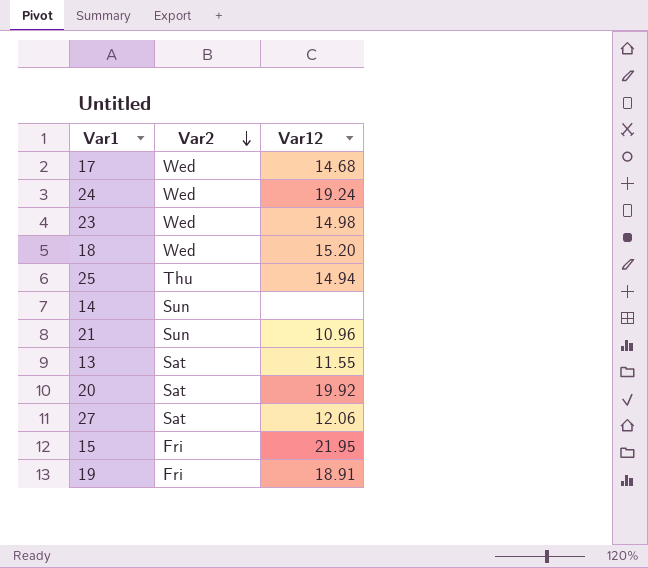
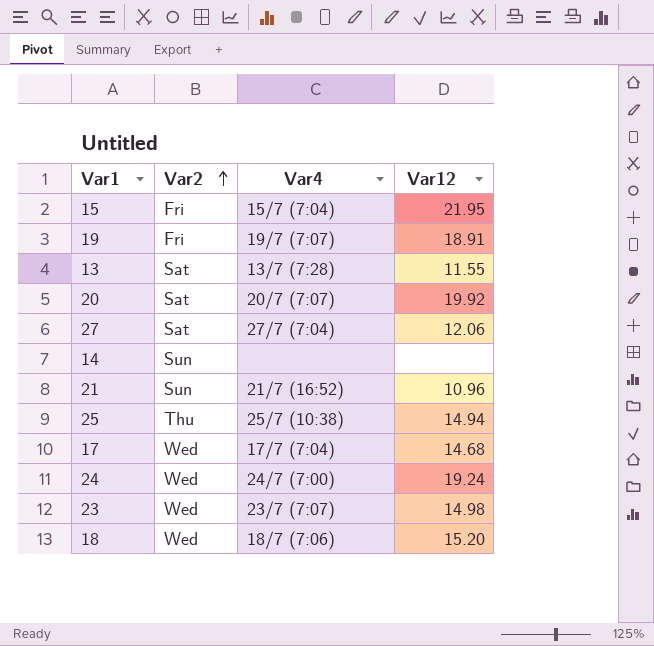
row order: Var2 descending -> Var2 ascending
column Var4 | position: none -> 3

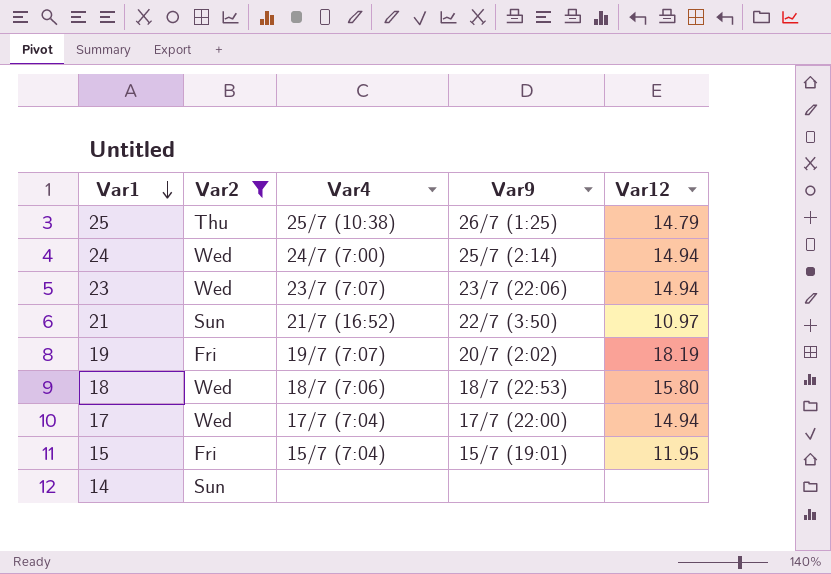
filter: none -> Var2 != Sat
row order: Var2 ascending -> Var1 descending
column Var9 | position: none -> 4
25 | Var12: 14.94 -> 14.79
24 | Var12: 19.24 -> 14.94
23 | Var12: 14.98 -> 14.94
21 | Var12: 10.96 -> 10.97
19 | Var12: 18.91 -> 18.19
18 | Var12: 15.20 -> 15.80
17 | Var12: 14.68 -> 14.94
15 | Var12: 21.95 -> 11.95

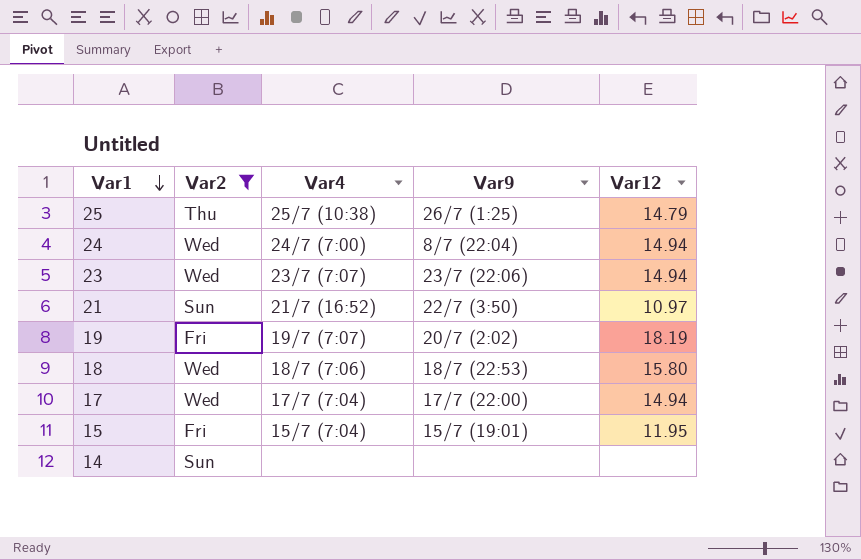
24 | Var9: 25/7 (2:14) -> 8/7 (22:04)

